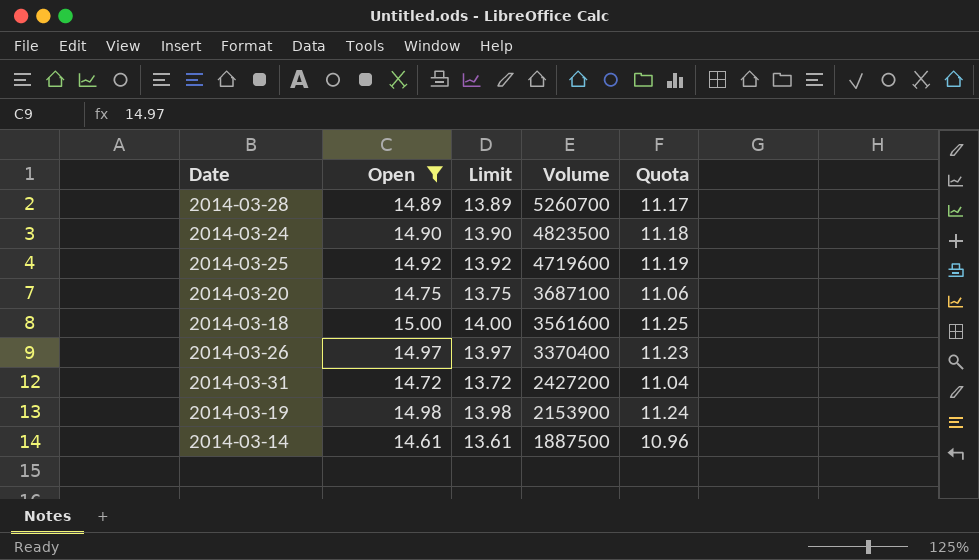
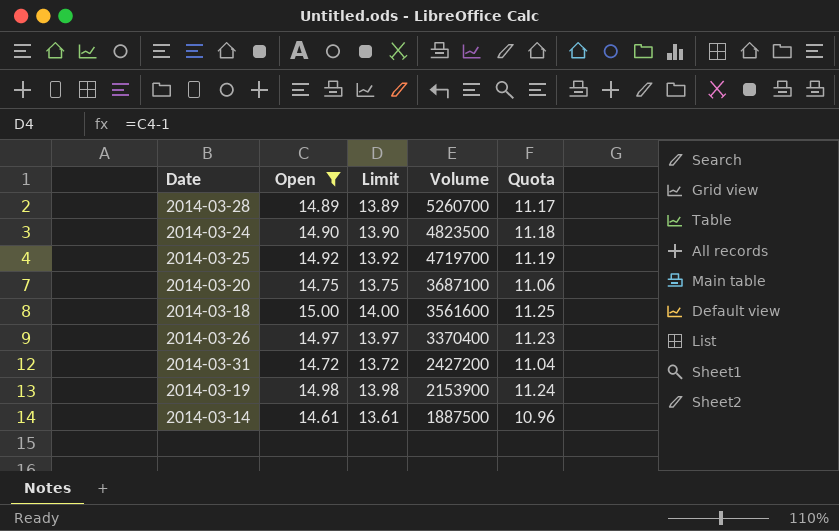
2014-03-25 | Volume: 4719600 -> 4719700

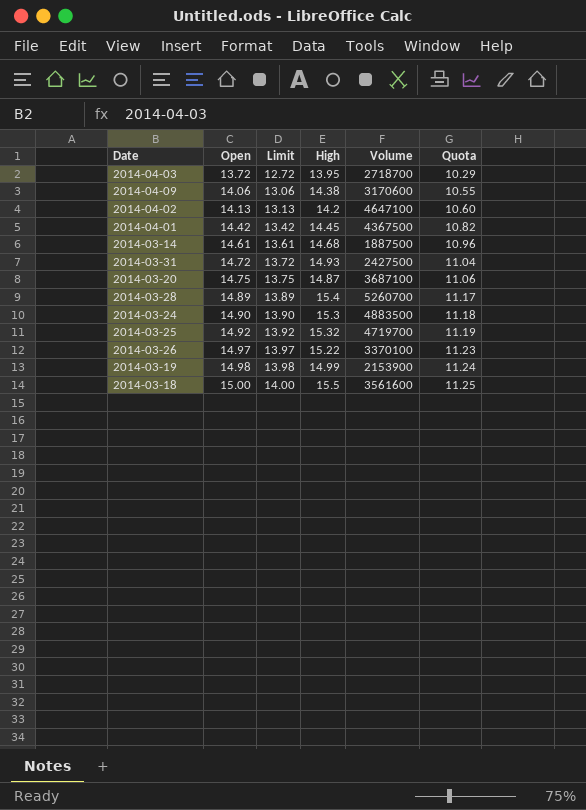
filter: Open >= 14.61 -> none
row order: Volume descending -> Open ascending
column High | position: none -> 4
2014-03-31 | Volume: 2427200 -> 2427500
2014-03-24 | Volume: 4823500 -> 4883500
2014-03-26 | Volume: 3370400 -> 3370100

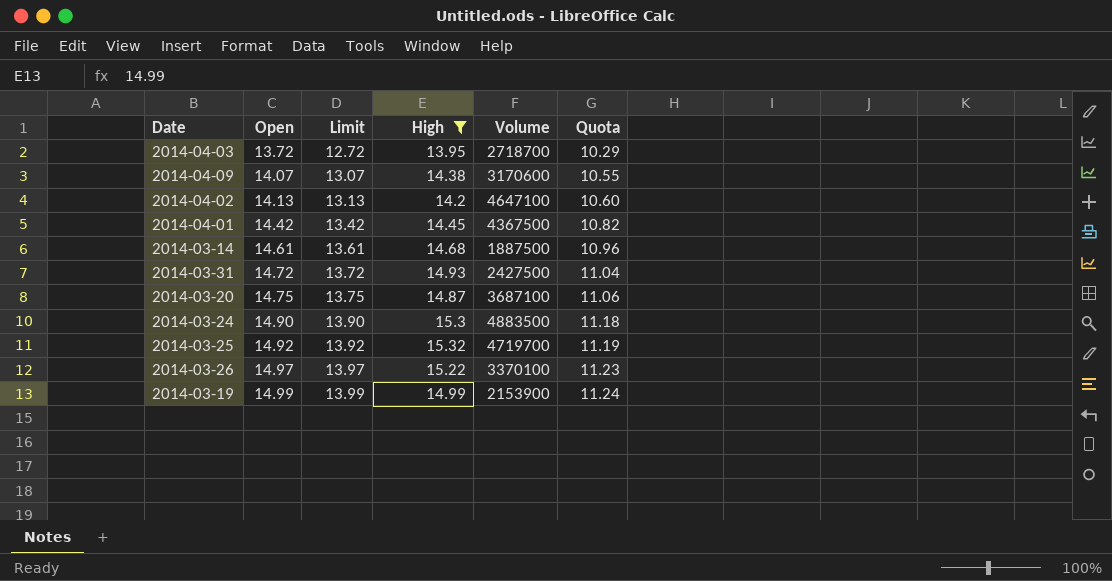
filter: none -> High <= 15.32
2014-04-09 | Open: 14.06 -> 14.07
2014-04-09 | Limit: 13.06 -> 13.07
2014-03-19 | Open: 14.98 -> 14.99
2014-03-19 | Limit: 13.98 -> 13.99

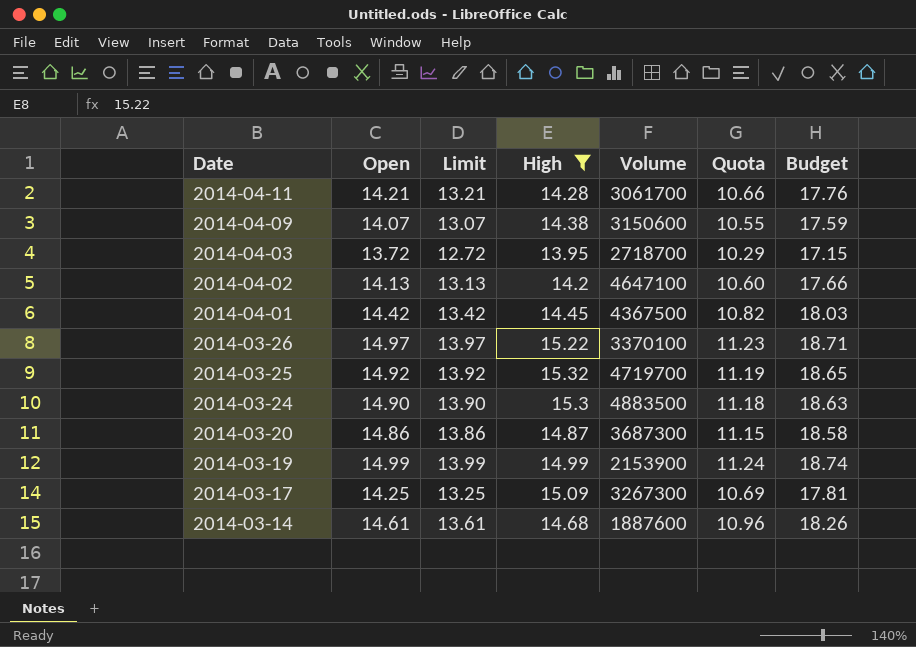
row order: Open ascending -> Date descending
column Budget | formula: none -> [Open] * 1.25
row 2014-03-31: 14.72 | 13.72 | 14.93 | 2427500 | 11.04 -> none
row 2014-04-11: none -> 14.21 | 13.21 | 14.28 | 3061700 | 10.66 | 17.76
2014-04-09 | Volume: 3170600 -> 3150600
2014-03-20 | Open: 14.75 -> 14.86
2014-03-20 | Limit: 13.75 -> 13.86
2014-03-20 | Volume: 3687100 -> 3687300
2014-03-20 | Quota: 11.06 -> 11.15
row 2014-03-17: none -> 14.25 | 13.25 | 15.09 | 3267300 | 10.69 | 17.81
2014-03-14 | Volume: 1887500 -> 1887600

